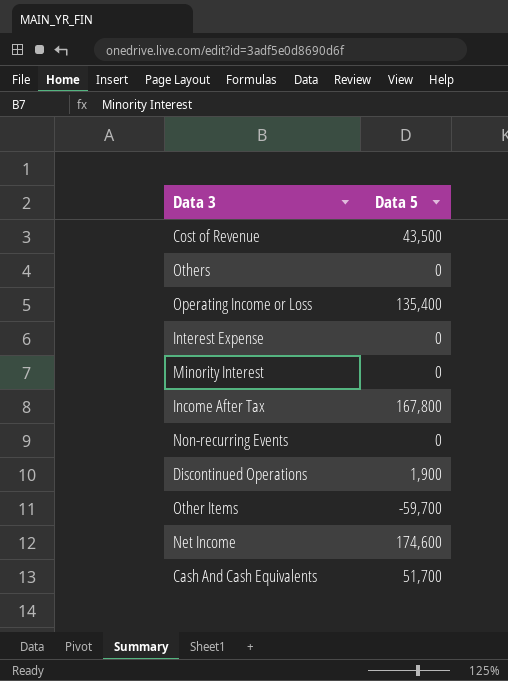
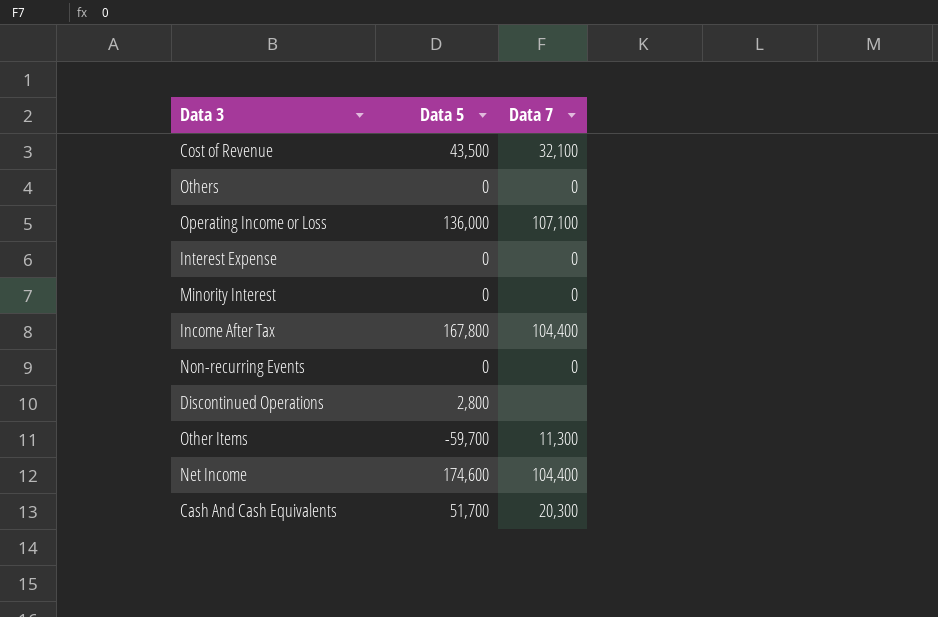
column Data 7 | position: none -> 3
Operating Income or Loss | Data 5: 135,400 -> 136,000
Discontinued Operations | Data 5: 1,900 -> 2,800

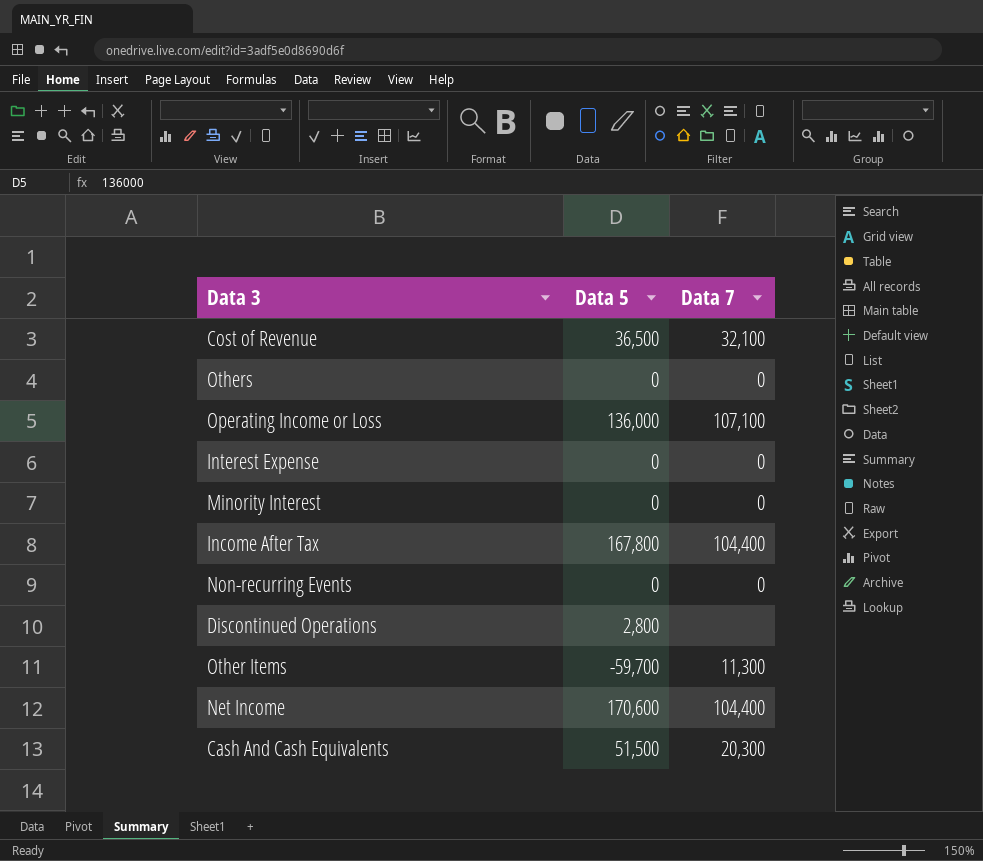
Cost of Revenue | Data 5: 43,500 -> 36,500
Net Income | Data 5: 174,600 -> 170,600
Cash And Cash Equivalents | Data 5: 51,700 -> 51,500

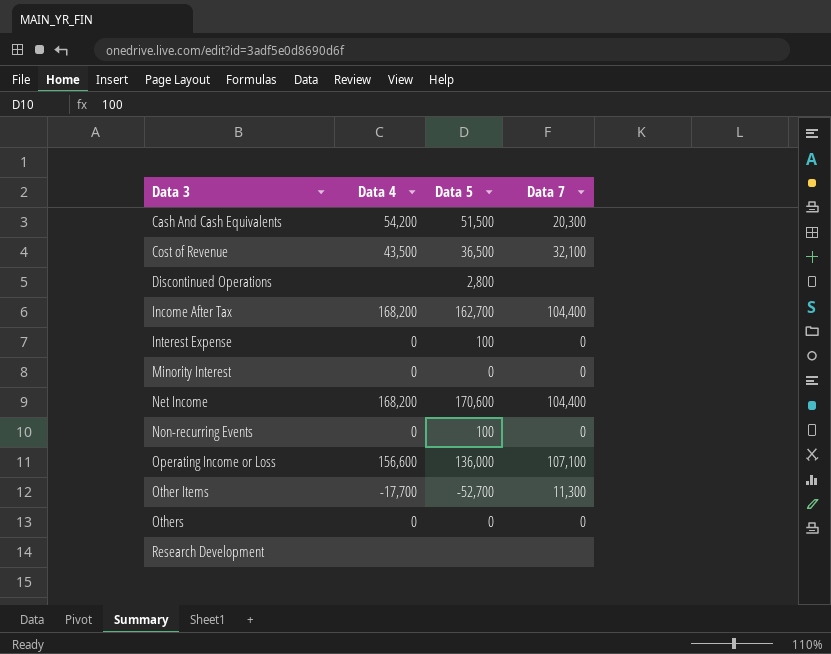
row order: none -> Data 3 ascending
column Data 4 | position: none -> 2
Income After Tax | Data 5: 167,800 -> 162,700
Interest Expense | Data 5: 0 -> 100
Non-recurring Events | Data 5: 0 -> 100
Other Items | Data 5: -59,700 -> -52,700
row Research Development: none -> none | none | none

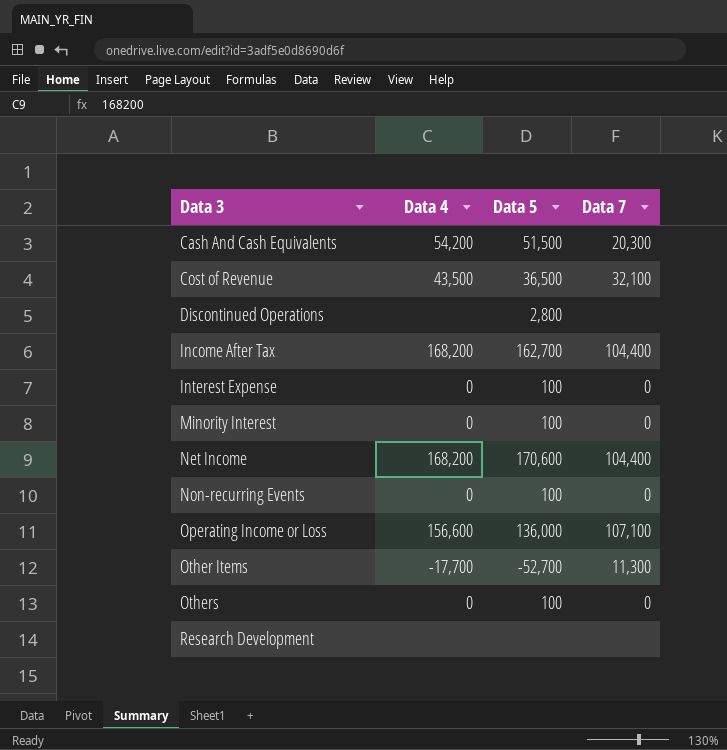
Minority Interest | Data 5: 0 -> 100
Others | Data 5: 0 -> 100

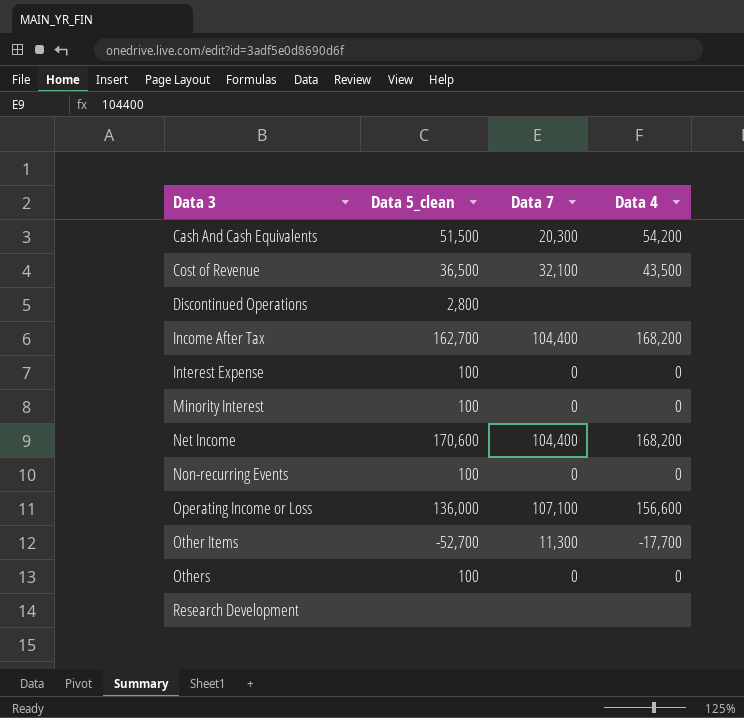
column name: Data 5 -> Data 5_clean
column Data 4 | position: 2 -> 4

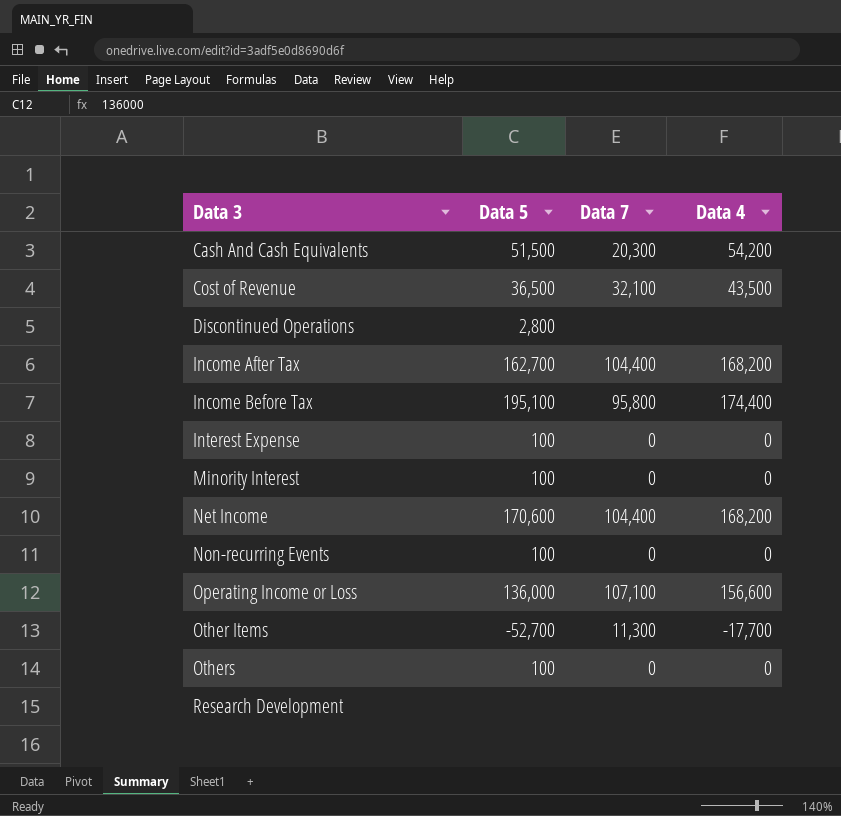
column name: Data 5_clean -> Data 5
row Income Before Tax: none -> 195,100 | 95,800 | 174,400

